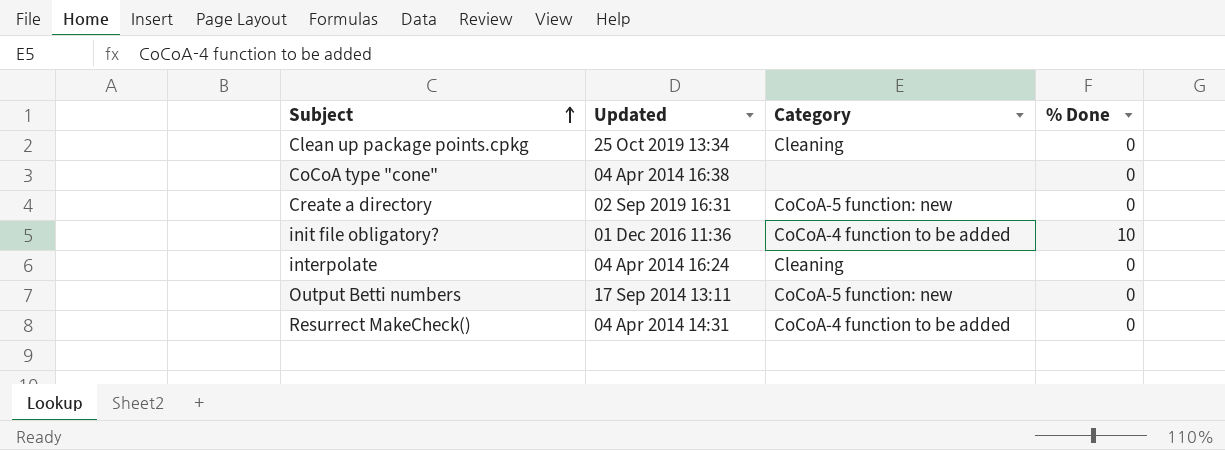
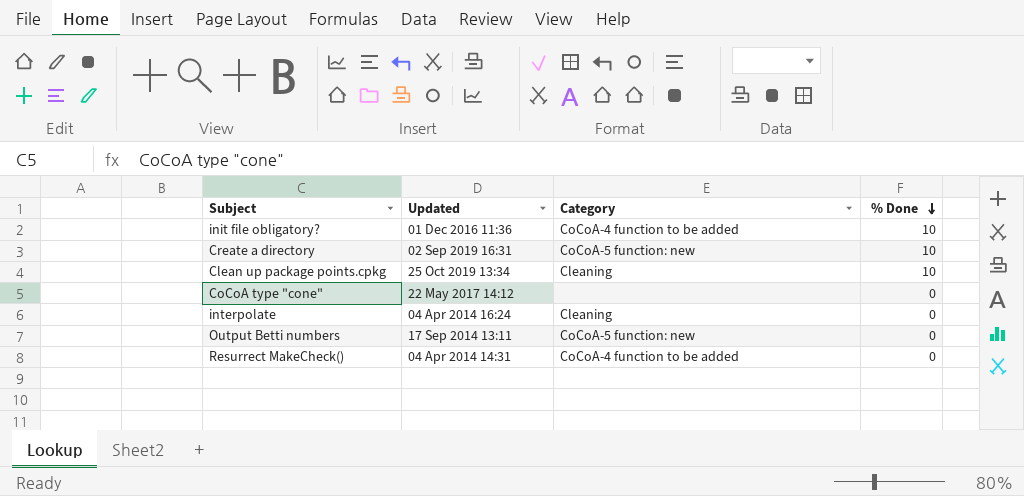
row order: Subject ascending -> % Done descending
Create a directory | % Done: 0 -> 10
Clean up package points.cpkg | % Done: 0 -> 10
CoCoA type "cone" | Updated: 04 Apr 2014 16:38 -> 22 May 2017 14:12

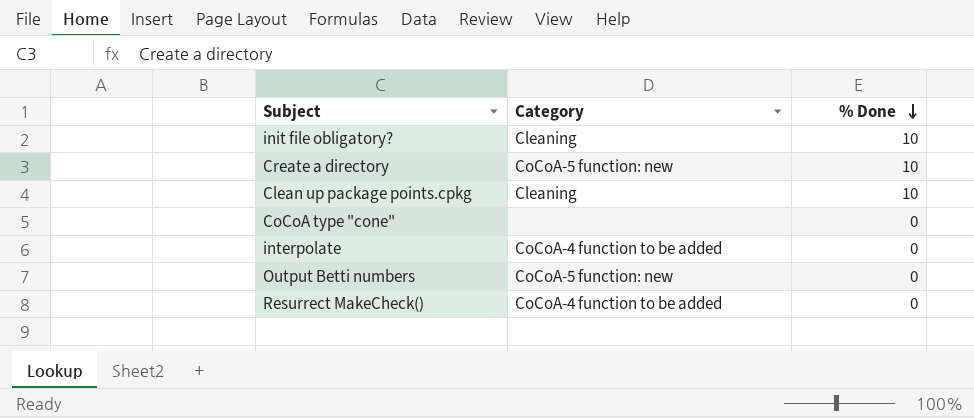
column Updated | position: 2 -> none
init file obligatory? | Category: CoCoA-4 function to be added -> Cleaning
interpolate | Category: Cleaning -> CoCoA-4 function to be added

